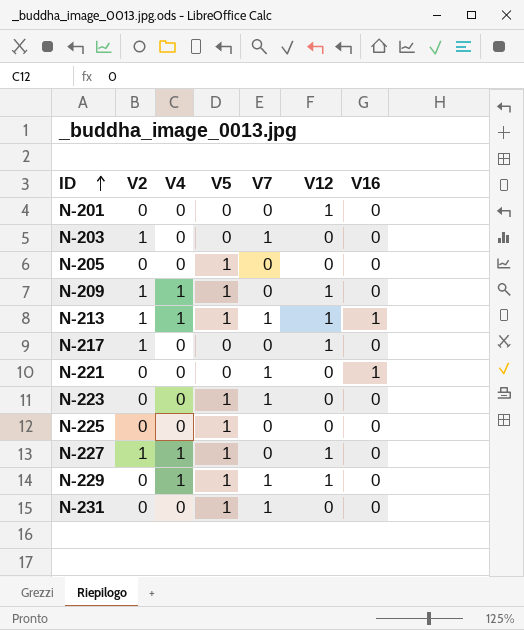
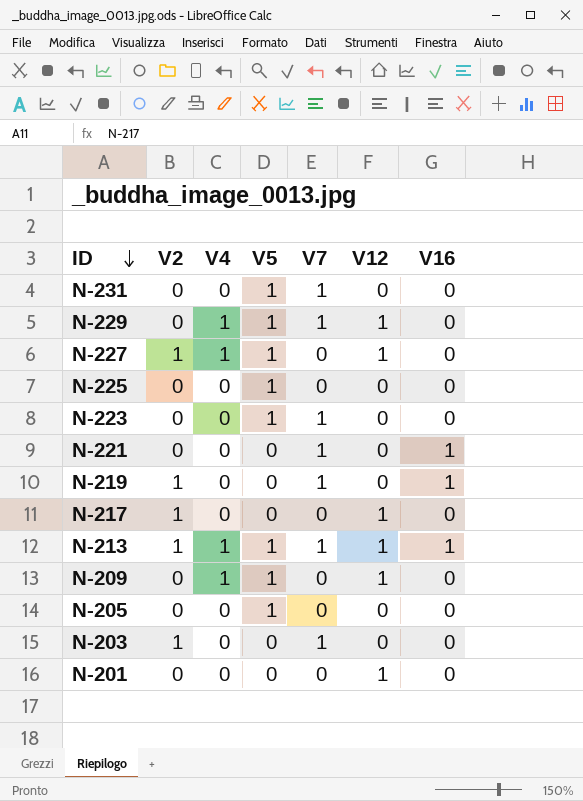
row order: ID ascending -> ID descending
row N-219: none -> 1 | 0 | 0 | 1 | 0 | 1
N-209 | V2: 1 -> 0

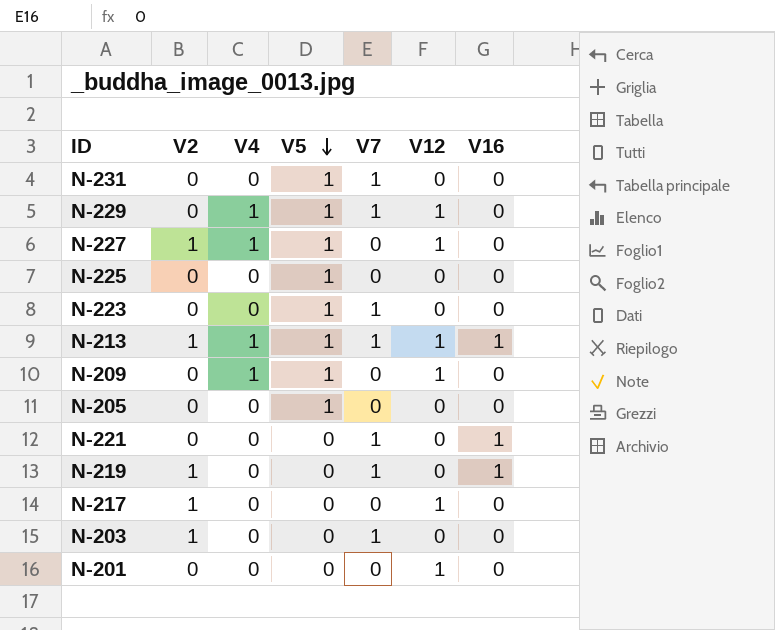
row order: ID descending -> V5 descending

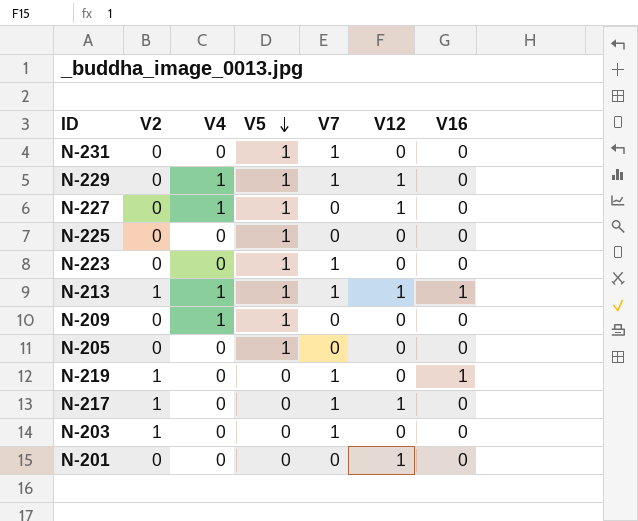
row N-221: 0 | 0 | 0 | 1 | 0 | 1 -> none
N-227 | V2: 1 -> 0
N-209 | V12: 1 -> 0
N-217 | V7: 0 -> 1

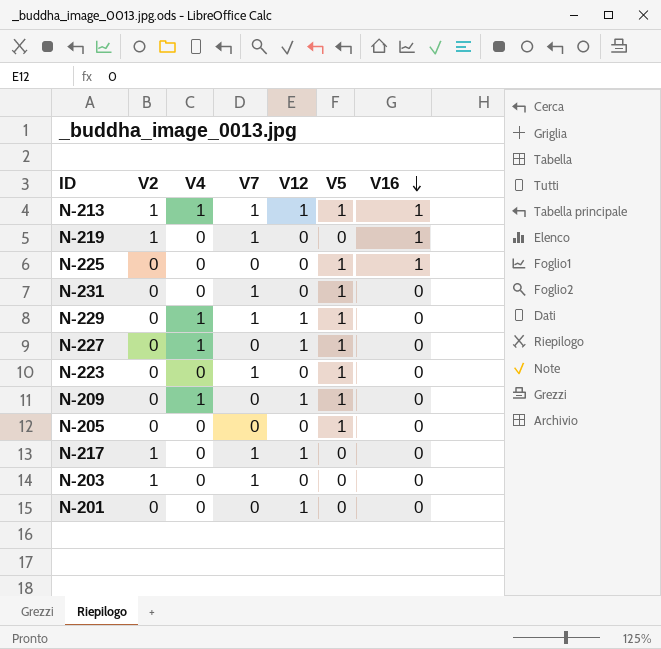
row order: V5 descending -> V16 descending
column V5 | position: 4 -> 6
N-225 | V16: 0 -> 1
N-209 | V12: 0 -> 1

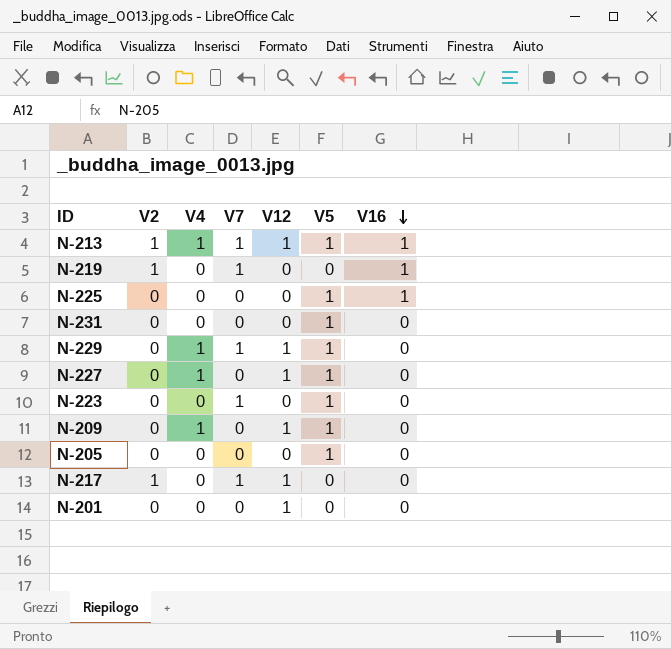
row N-203: 1 | 0 | 1 | 0 | 0 | 0 -> none
N-231 | V7: 1 -> 0

